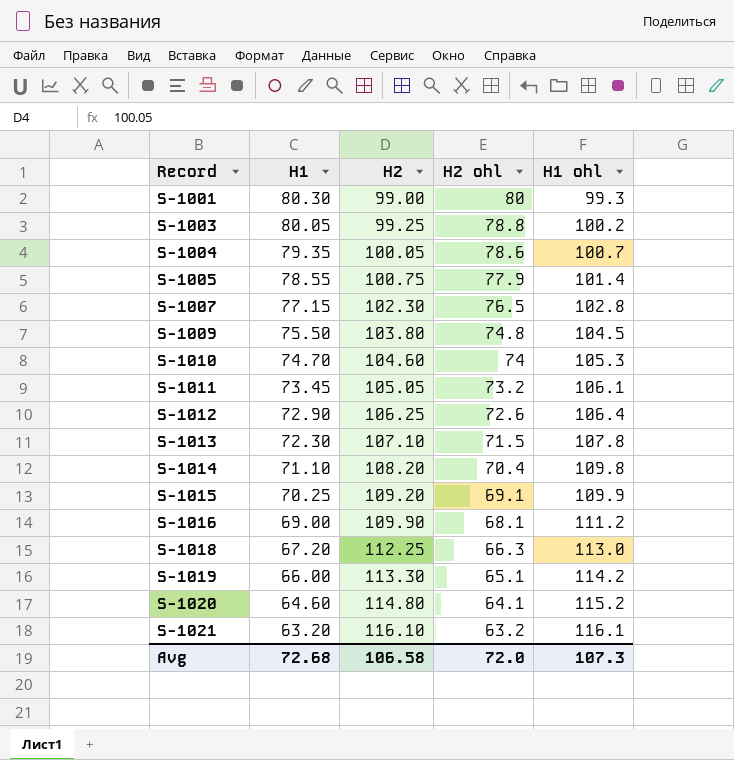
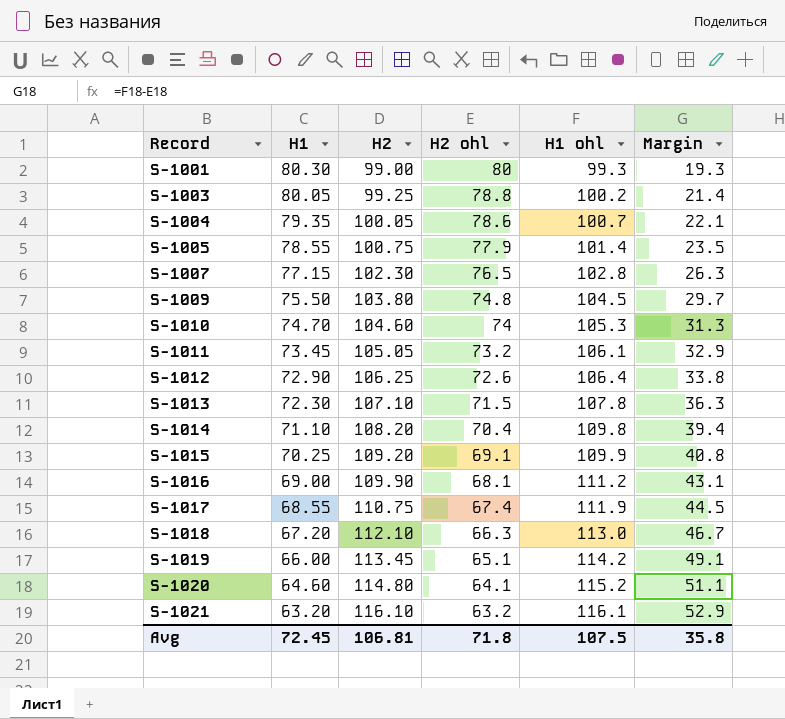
column Margin | formula: none -> [H1 ohl] - [H2 ohl]
row S-1017: none -> 68.55 | 110.75 | 67.4 | 111.9 | 44.5
S-1018 | H2: 112.25 -> 112.10
S-1019 | H2: 113.30 -> 113.45
Avg | H1: 72.68 -> 72.45
Avg | H2: 106.58 -> 106.81
Avg | H2 ohl: 72.0 -> 71.8
Avg | H1 ohl: 107.3 -> 107.5

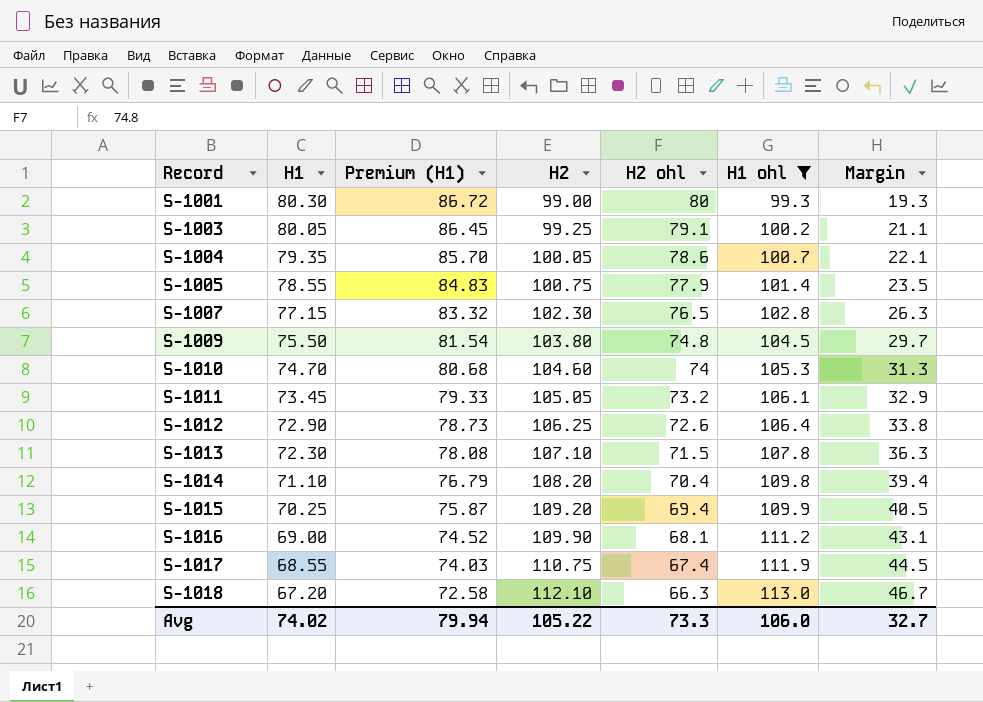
filter: none -> H1 ohl <= 113.0
column Premium (H1) | formula: none -> [H1] * 1.08
S-1003 | H2 ohl: 78.8 -> 79.1
S-1003 | Margin: 21.4 -> 21.1
S-1015 | H2 ohl: 69.1 -> 69.4
S-1015 | Margin: 40.8 -> 40.5
Avg | H1: 72.45 -> 74.02
Avg | H2: 106.81 -> 105.22
Avg | H2 ohl: 71.8 -> 73.3
Avg | H1 ohl: 107.5 -> 106.0
Avg | Margin: 35.8 -> 32.7

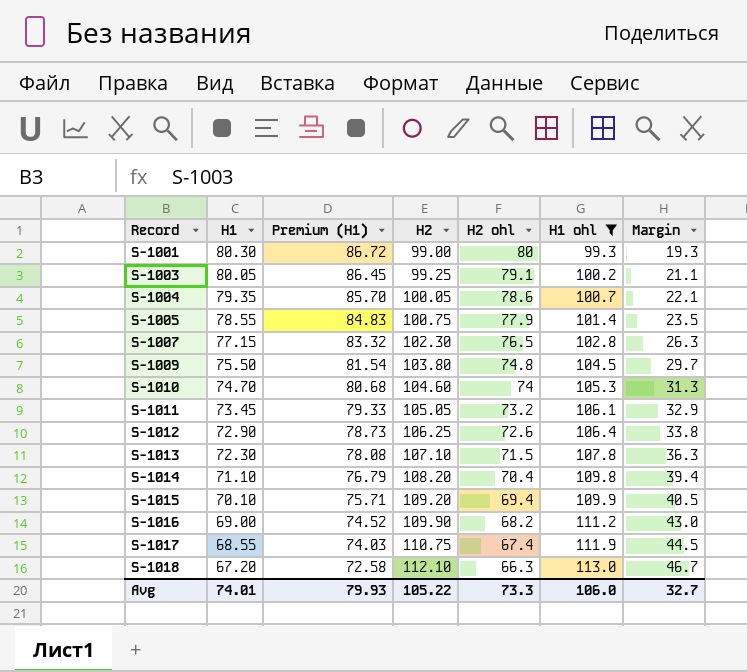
S-1015 | H1: 70.25 -> 70.10
S-1015 | Premium (H1): 75.87 -> 75.71
S-1016 | H2 ohl: 68.1 -> 68.2
S-1016 | Margin: 43.1 -> 43.0
Avg | H1: 74.02 -> 74.01
Avg | Premium (H1): 79.94 -> 79.93

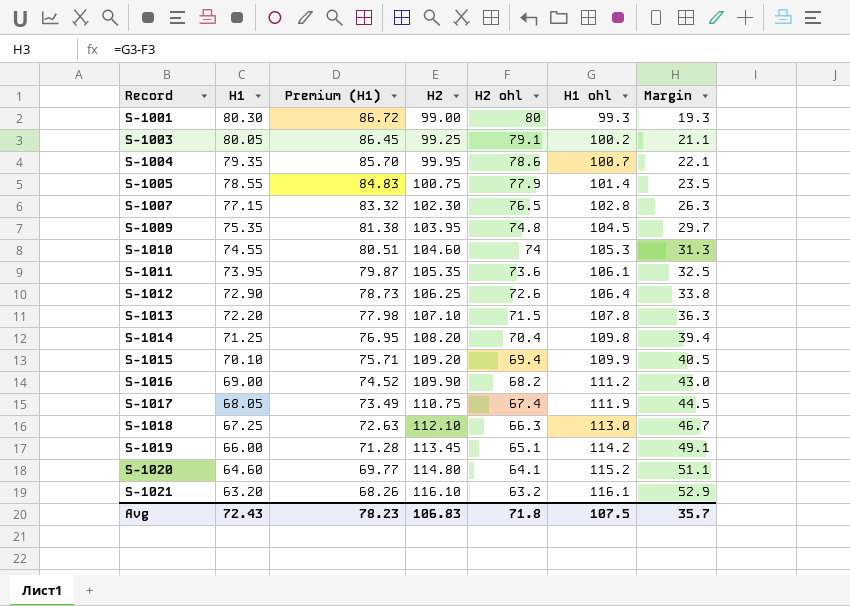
filter: H1 ohl <= 113.0 -> none
S-1004 | H2: 100.05 -> 99.95
S-1009 | H1: 75.50 -> 75.35
S-1009 | Premium (H1): 81.54 -> 81.38
S-1009 | H2: 103.80 -> 103.95
S-1010 | H1: 74.70 -> 74.55
S-1010 | Premium (H1): 80.68 -> 80.51
S-1011 | H1: 73.45 -> 73.95
S-1011 | Premium (H1): 79.33 -> 79.87
S-1011 | H2: 105.05 -> 105.35
S-1011 | H2 ohl: 73.2 -> 73.6
S-1011 | Margin: 32.9 -> 32.5
S-1013 | H1: 72.30 -> 72.20
S-1013 | Premium (H1): 78.08 -> 77.98
S-1014 | H1: 71.10 -> 71.25
S-1014 | Premium (H1): 76.79 -> 76.95
S-1017 | H1: 68.55 -> 68.05
S-1017 | Premium (H1): 74.03 -> 73.49
S-1018 | H1: 67.20 -> 67.25
S-1018 | Premium (H1): 72.58 -> 72.63
Avg | H1: 74.01 -> 72.43
Avg | Premium (H1): 79.93 -> 78.23
Avg | H2: 105.22 -> 106.83
Avg | H2 ohl: 73.3 -> 71.8
Avg | H1 ohl: 106.0 -> 107.5
Avg | Margin: 32.7 -> 35.7

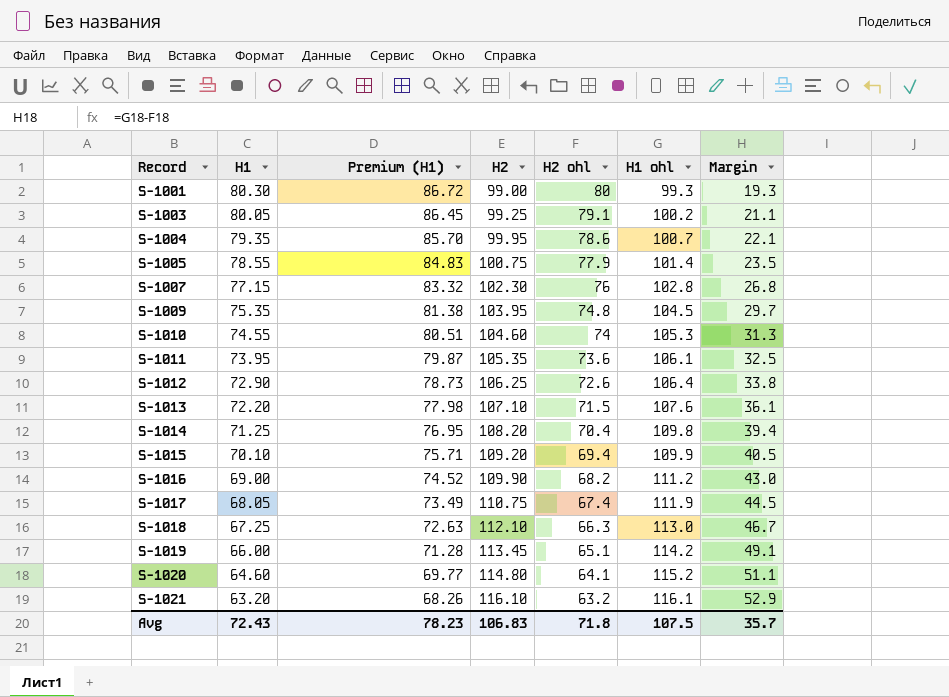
S-1007 | H2 ohl: 76.5 -> 76
S-1007 | Margin: 26.3 -> 26.8
S-1013 | H1 ohl: 107.8 -> 107.6
S-1013 | Margin: 36.3 -> 36.1

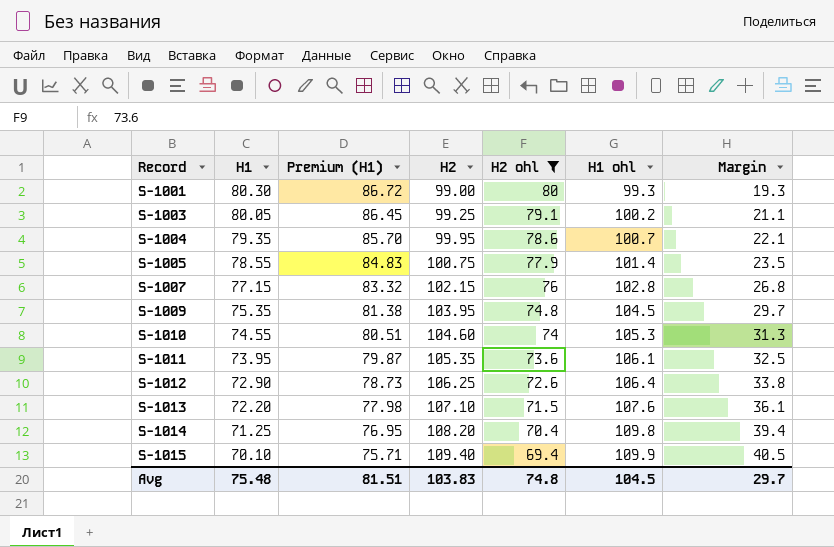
filter: none -> H2 ohl >= 69.4
S-1007 | H2: 102.30 -> 102.15
S-1015 | H2: 109.20 -> 109.40
Avg | H1: 72.43 -> 75.48
Avg | Premium (H1): 78.23 -> 81.51
Avg | H2: 106.83 -> 103.83
Avg | H2 ohl: 71.8 -> 74.8
Avg | H1 ohl: 107.5 -> 104.5
Avg | Margin: 35.7 -> 29.7

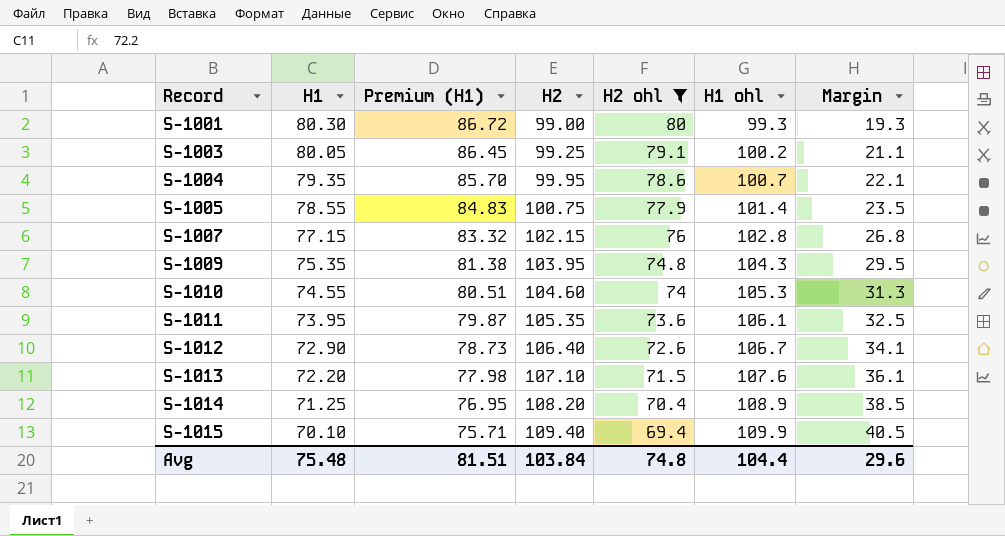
S-1009 | H1 ohl: 104.5 -> 104.3
S-1009 | Margin: 29.7 -> 29.5
S-1012 | H2: 106.25 -> 106.40
S-1012 | H1 ohl: 106.4 -> 106.7
S-1012 | Margin: 33.8 -> 34.1
S-1014 | H1 ohl: 109.8 -> 108.9
S-1014 | Margin: 39.4 -> 38.5
Avg | H2: 103.83 -> 103.84
Avg | H1 ohl: 104.5 -> 104.4
Avg | Margin: 29.7 -> 29.6

